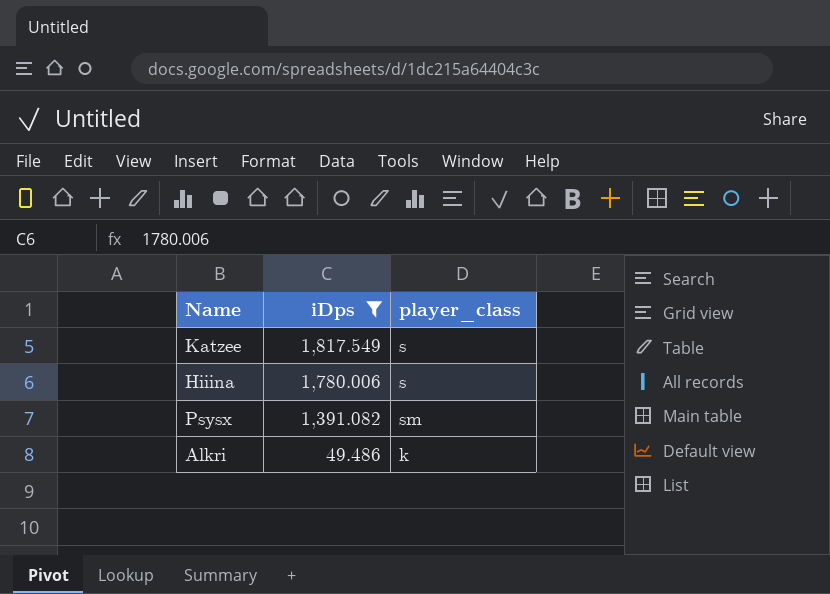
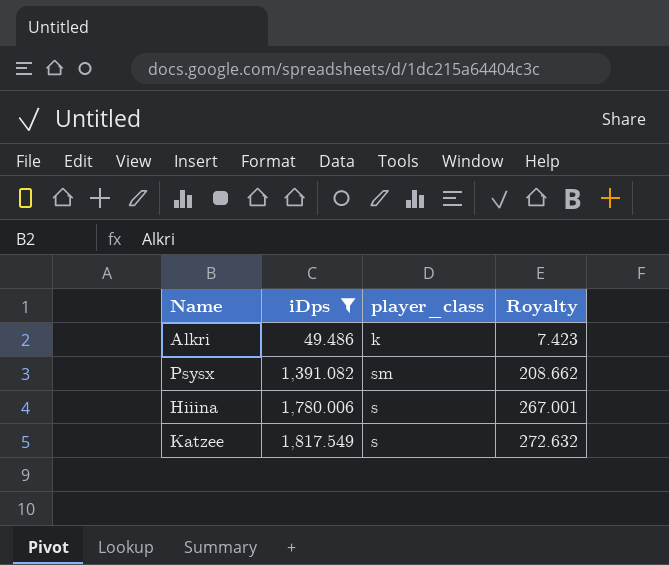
row order: iDps descending -> iDps ascending
column Royalty | formula: none -> [iDps] * 0.15

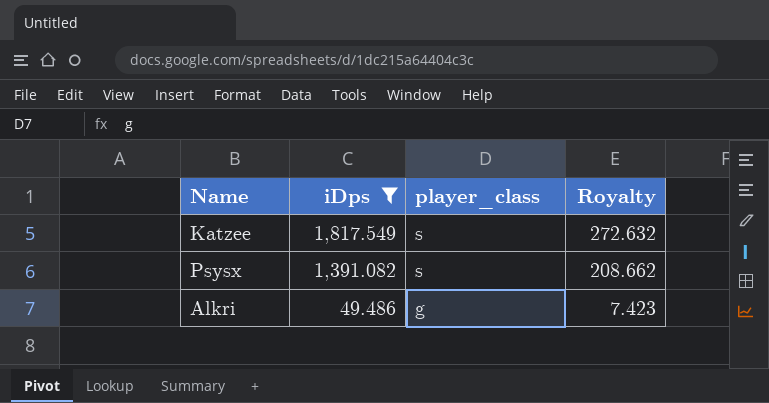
row order: iDps ascending -> iDps descending
row Hiiina: 1,780.006 | s | 267.001 -> none
Psysx | player_class: sm -> s
Alkri | player_class: k -> g

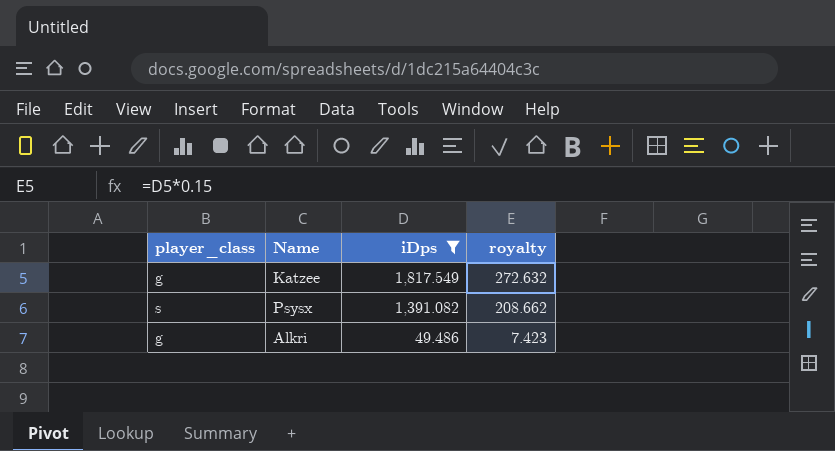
column player_class | position: 3 -> 1
column name: Royalty -> royalty
Katzee | player_class: s -> g

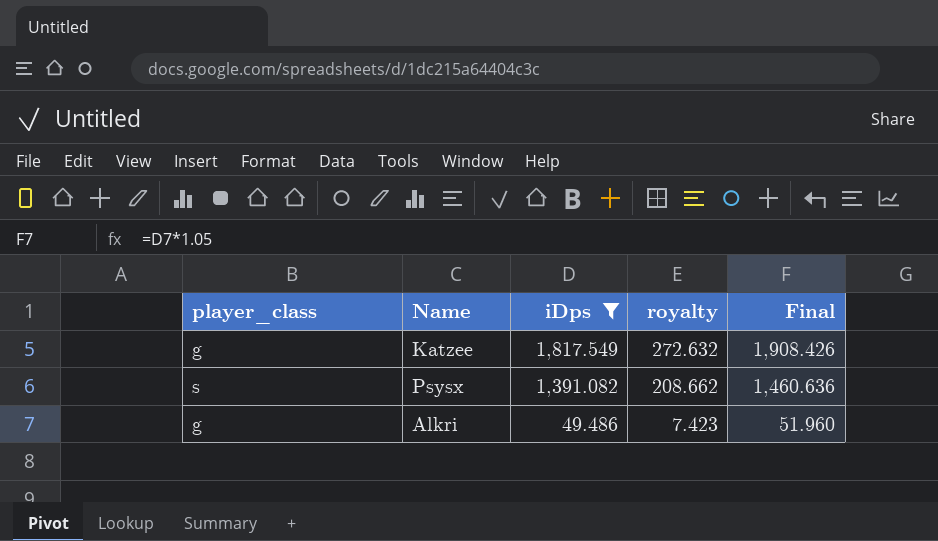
column Final | formula: none -> [iDps] * 1.05

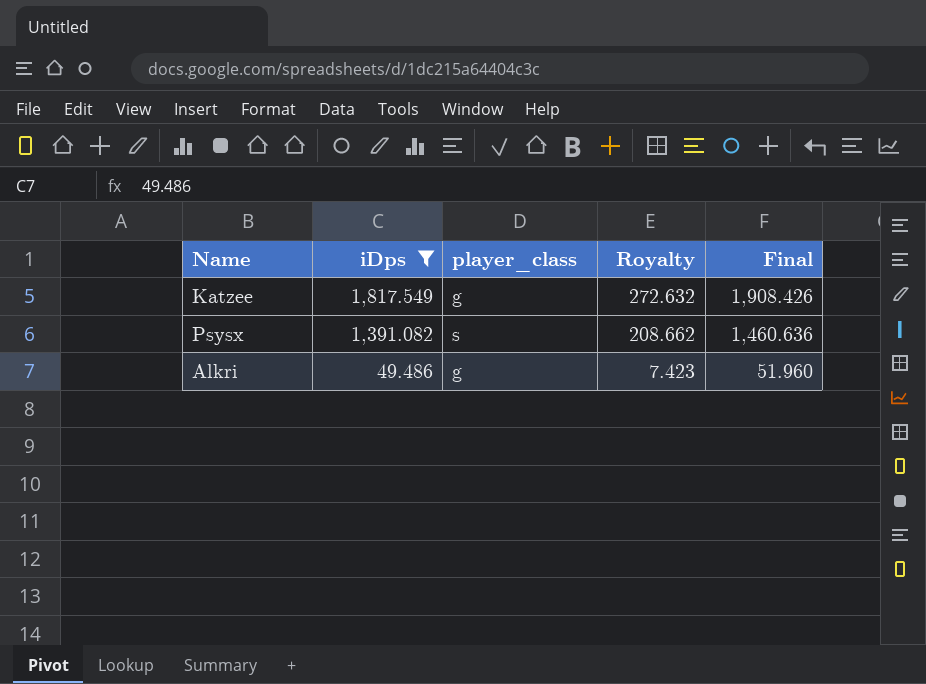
column player_class | position: 1 -> 3
column name: royalty -> Royalty

